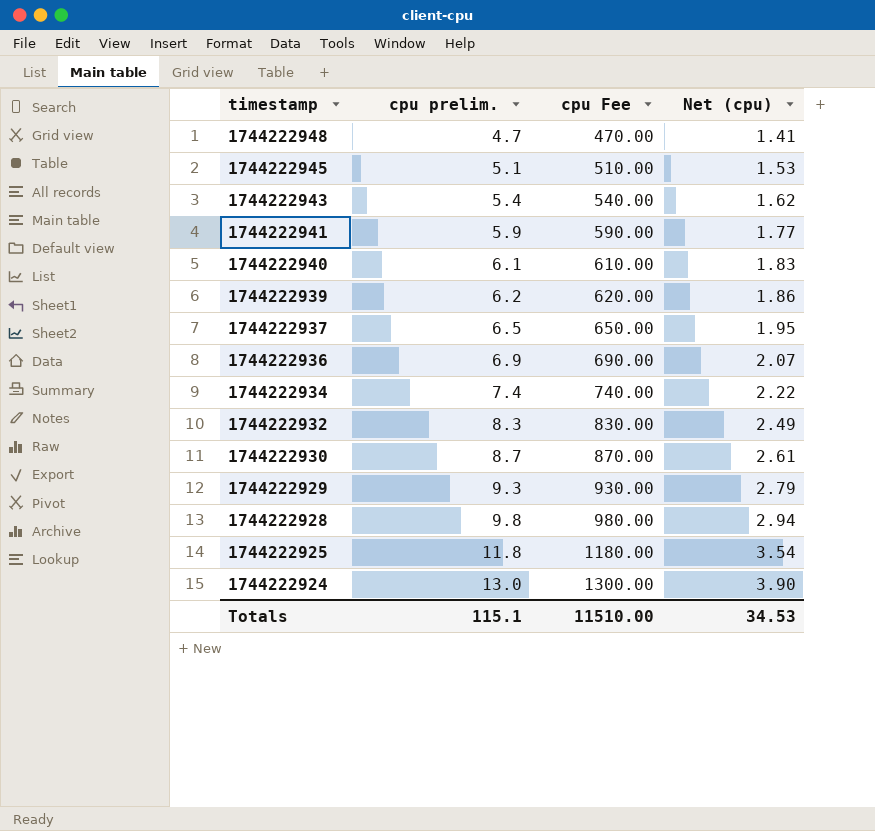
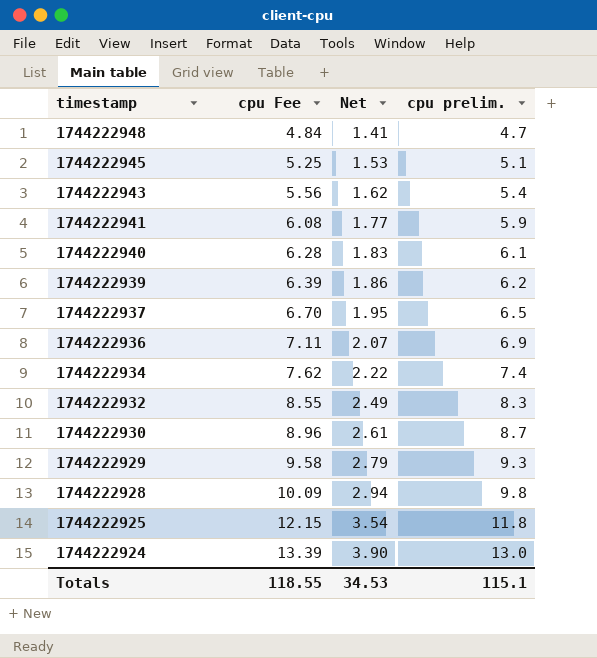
column cpu Fee | formula: [cpu prelim.] * 100 -> [cpu prelim.] * 1.03
column name: Net (cpu) -> Net
column cpu prelim. | position: 2 -> 4
Totals | cpu Fee: 11510.00 -> 118.55

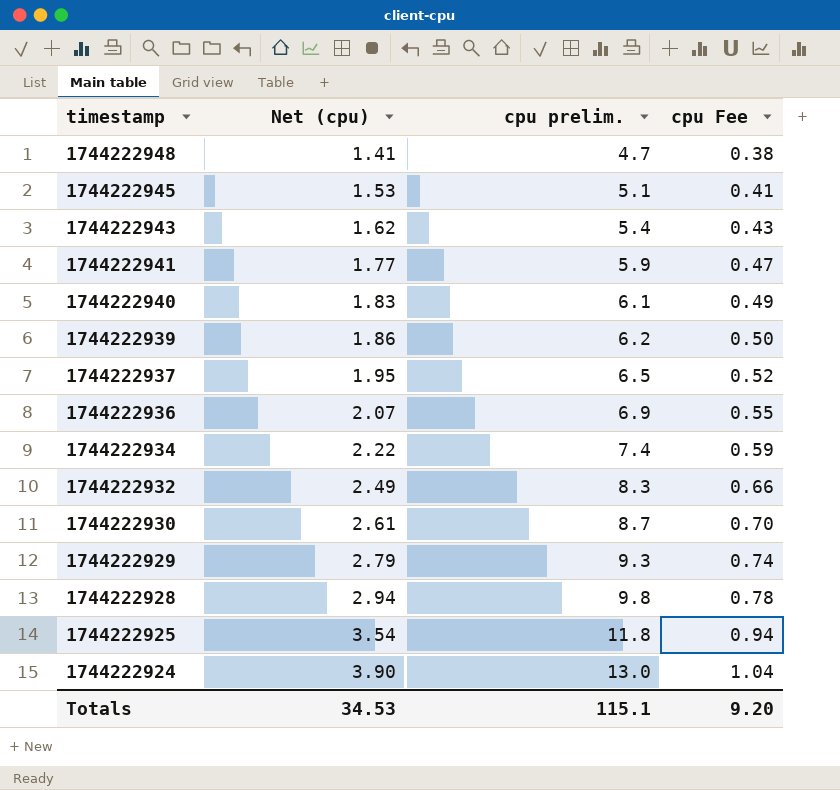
column name: Net -> Net (cpu)
column cpu Fee | formula: [cpu prelim.] * 1.03 -> [cpu prelim.] * 0.08
column cpu Fee | position: 2 -> 4
Totals | cpu Fee: 118.55 -> 9.20

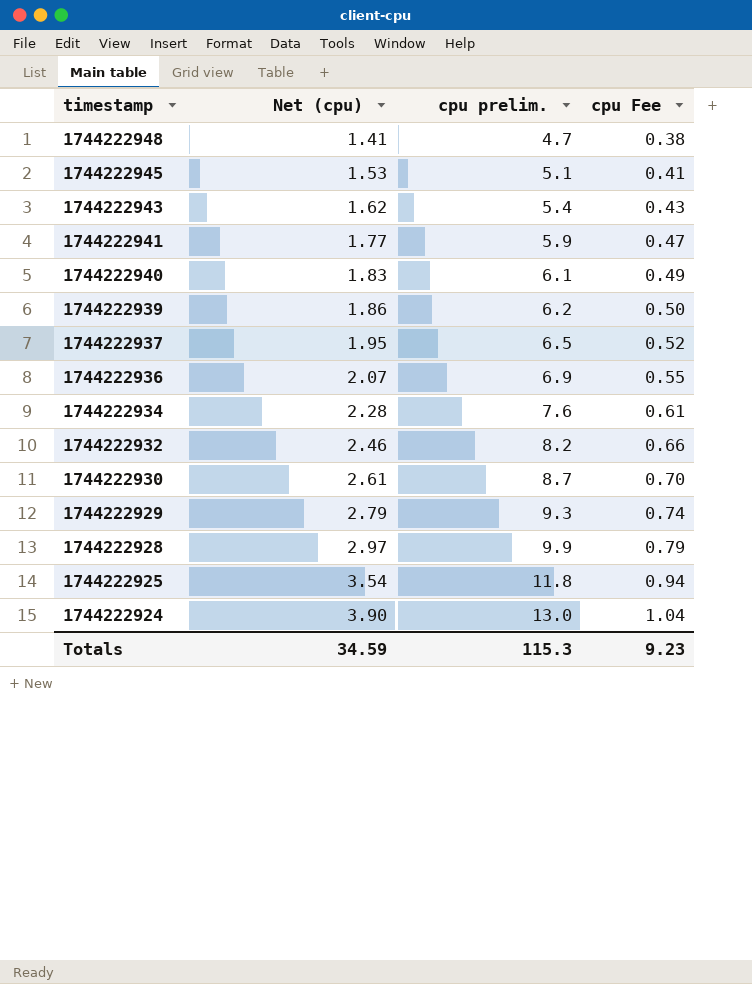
1744222934 | Net (cpu): 2.22 -> 2.28
1744222934 | cpu prelim.: 7.4 -> 7.6
1744222934 | cpu Fee: 0.59 -> 0.61
1744222932 | Net (cpu): 2.49 -> 2.46
1744222932 | cpu prelim.: 8.3 -> 8.2
1744222928 | Net (cpu): 2.94 -> 2.97
1744222928 | cpu prelim.: 9.8 -> 9.9
1744222928 | cpu Fee: 0.78 -> 0.79
Totals | Net (cpu): 34.53 -> 34.59
Totals | cpu prelim.: 115.1 -> 115.3
Totals | cpu Fee: 9.20 -> 9.23

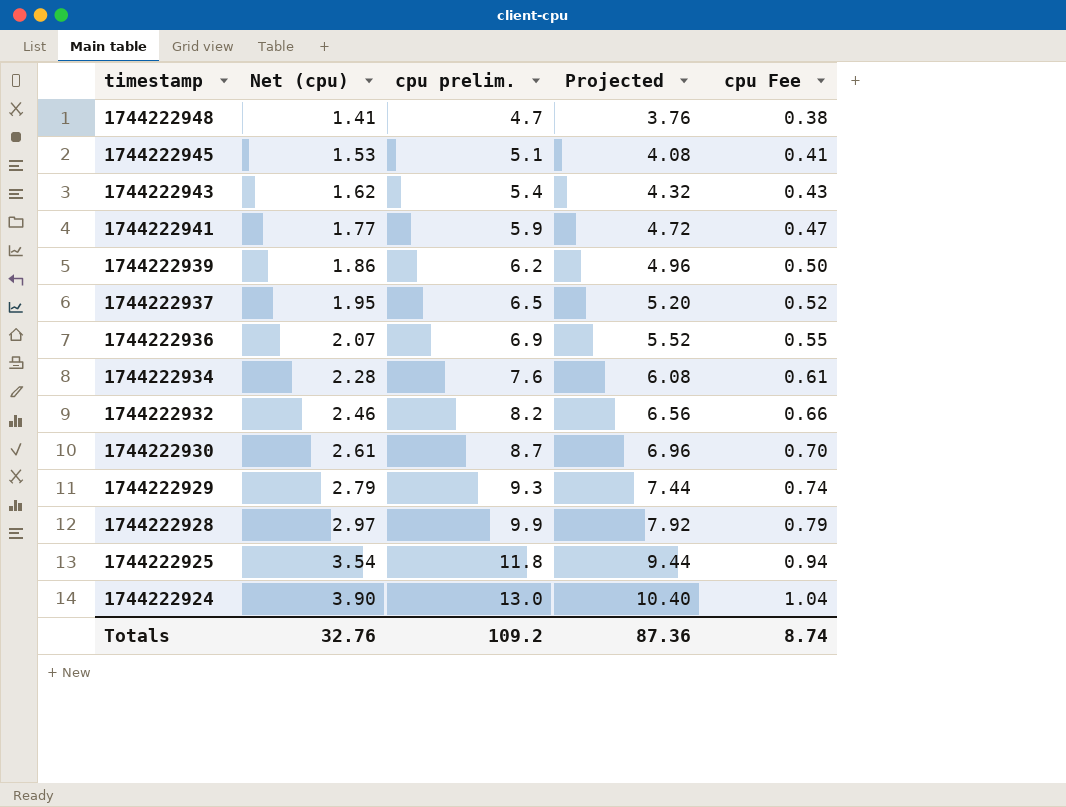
column Projected | formula: none -> [cpu prelim.] * 0.8
row 1744222940: 1.83 | 6.1 | 0.49 -> none
Totals | Net (cpu): 34.59 -> 32.76
Totals | cpu prelim.: 115.3 -> 109.2
Totals | cpu Fee: 9.23 -> 8.74

